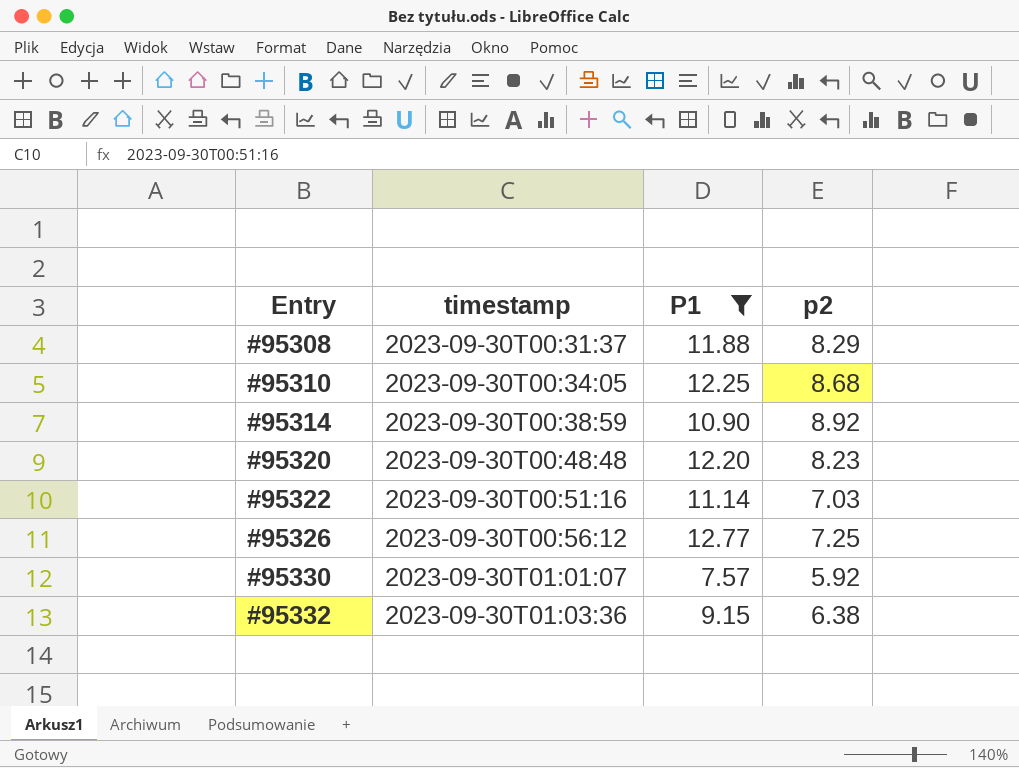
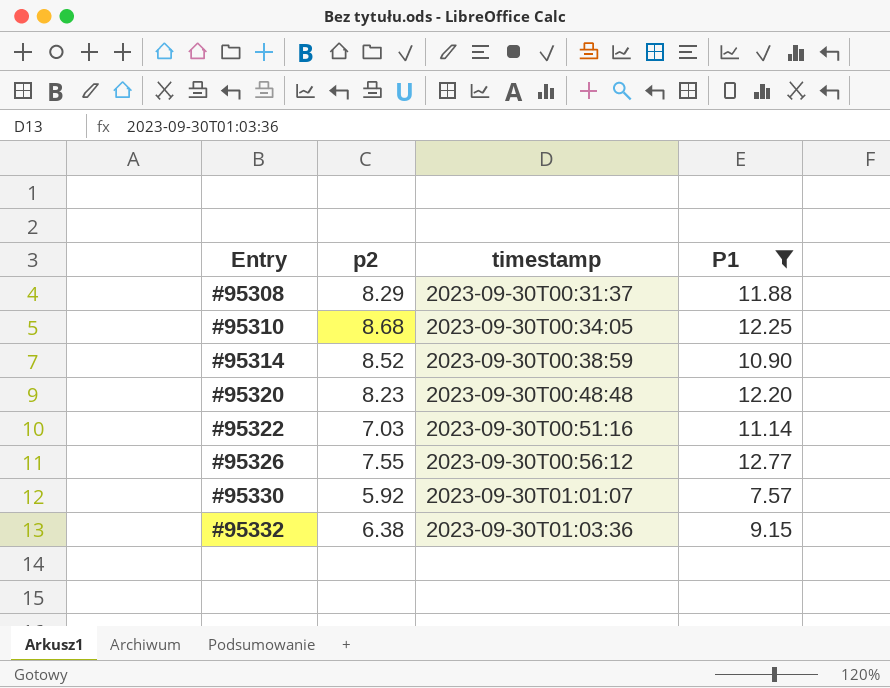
column p2 | position: 4 -> 2
#95314 | p2: 8.92 -> 8.52
#95326 | p2: 7.25 -> 7.55

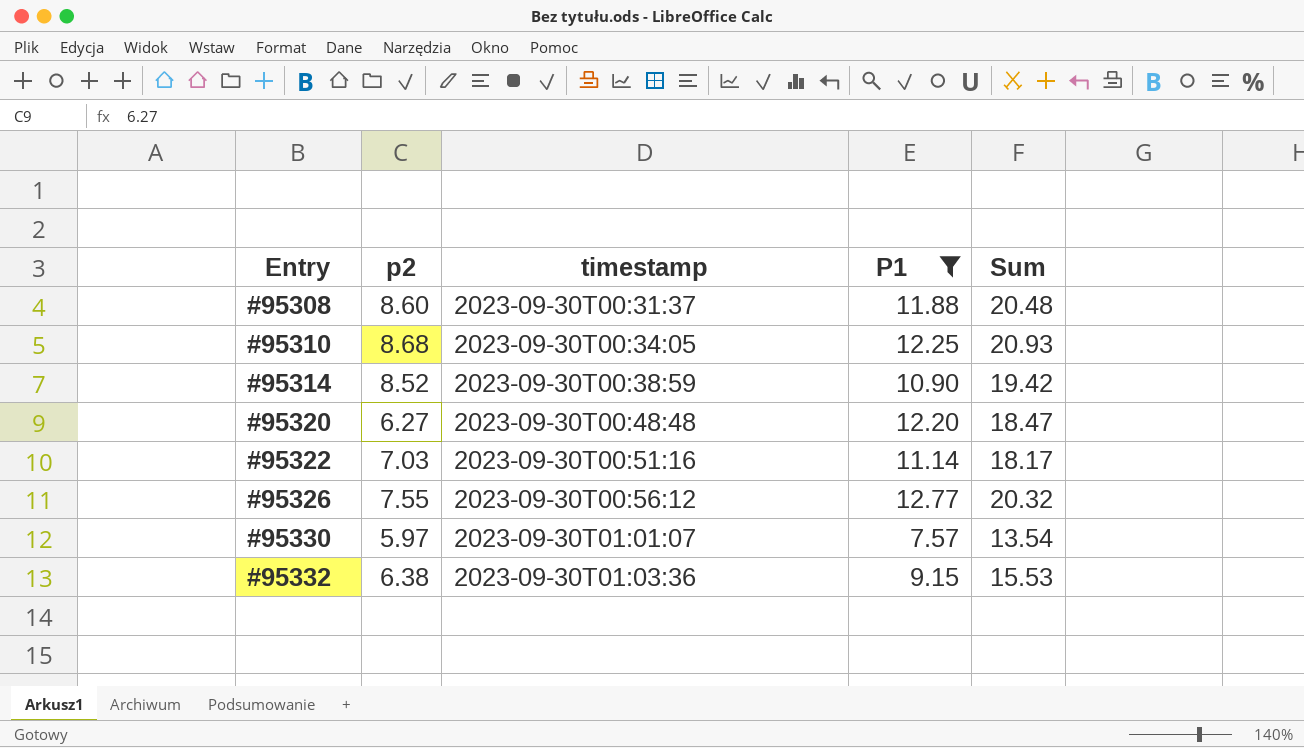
column Sum | formula: none -> [p2] + [P1]
#95308 | p2: 8.29 -> 8.60
#95320 | p2: 8.23 -> 6.27
#95330 | p2: 5.92 -> 5.97

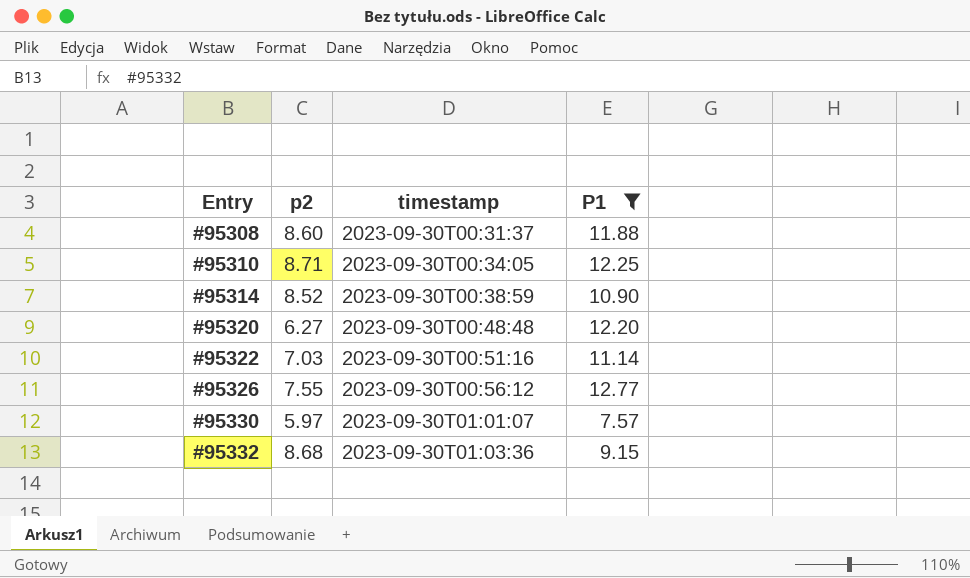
column Sum | formula: [p2] + [P1] -> none
#95310 | p2: 8.68 -> 8.71
#95332 | p2: 6.38 -> 8.68

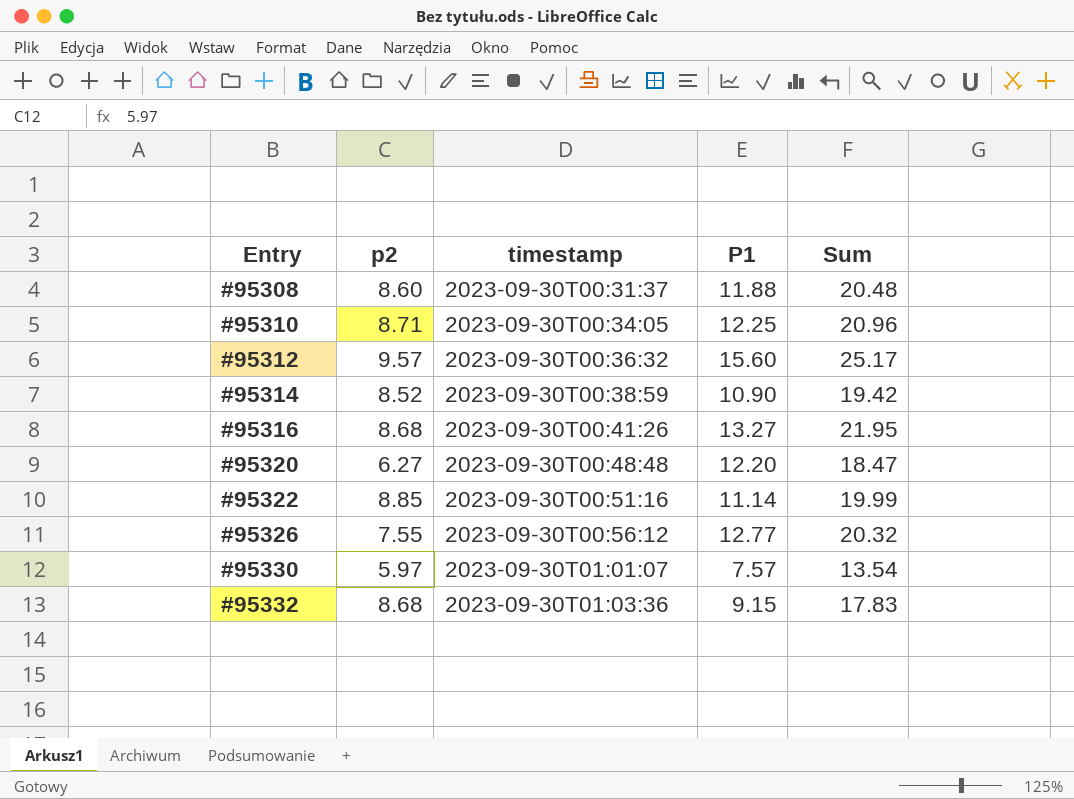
filter: P1 <= 12.77 -> none
column Sum | formula: none -> [p2] + [P1]
#95322 | p2: 7.03 -> 8.85

